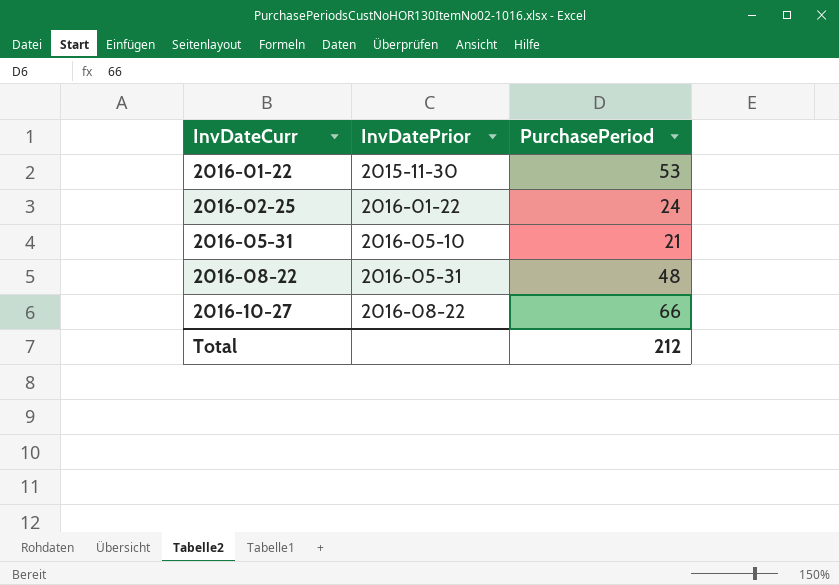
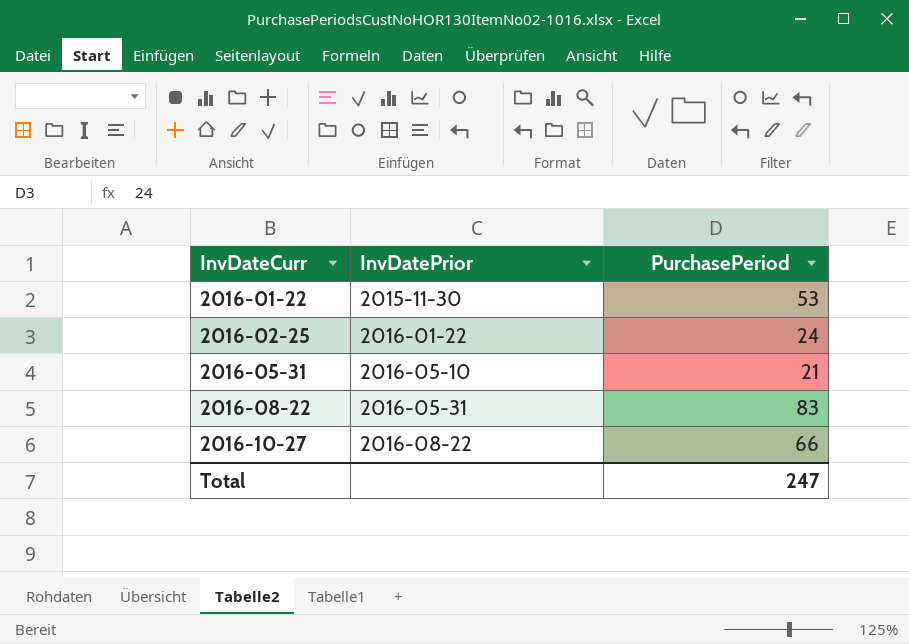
2016-08-22 | PurchasePeriod: 48 -> 83
Total | PurchasePeriod: 212 -> 247

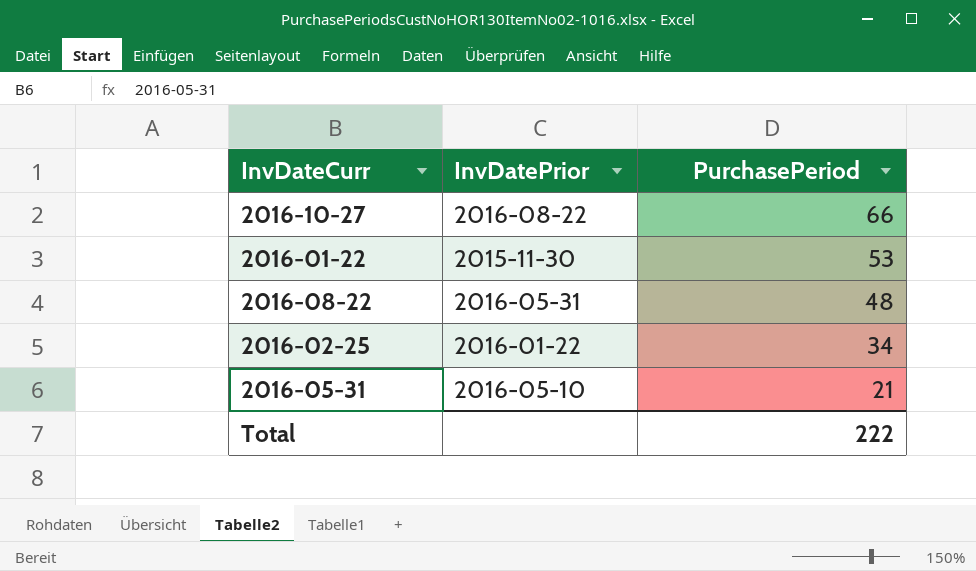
row order: InvDateCurr ascending -> PurchasePeriod descending
2016-08-22 | PurchasePeriod: 83 -> 48
2016-02-25 | PurchasePeriod: 24 -> 34
Total | PurchasePeriod: 247 -> 222

